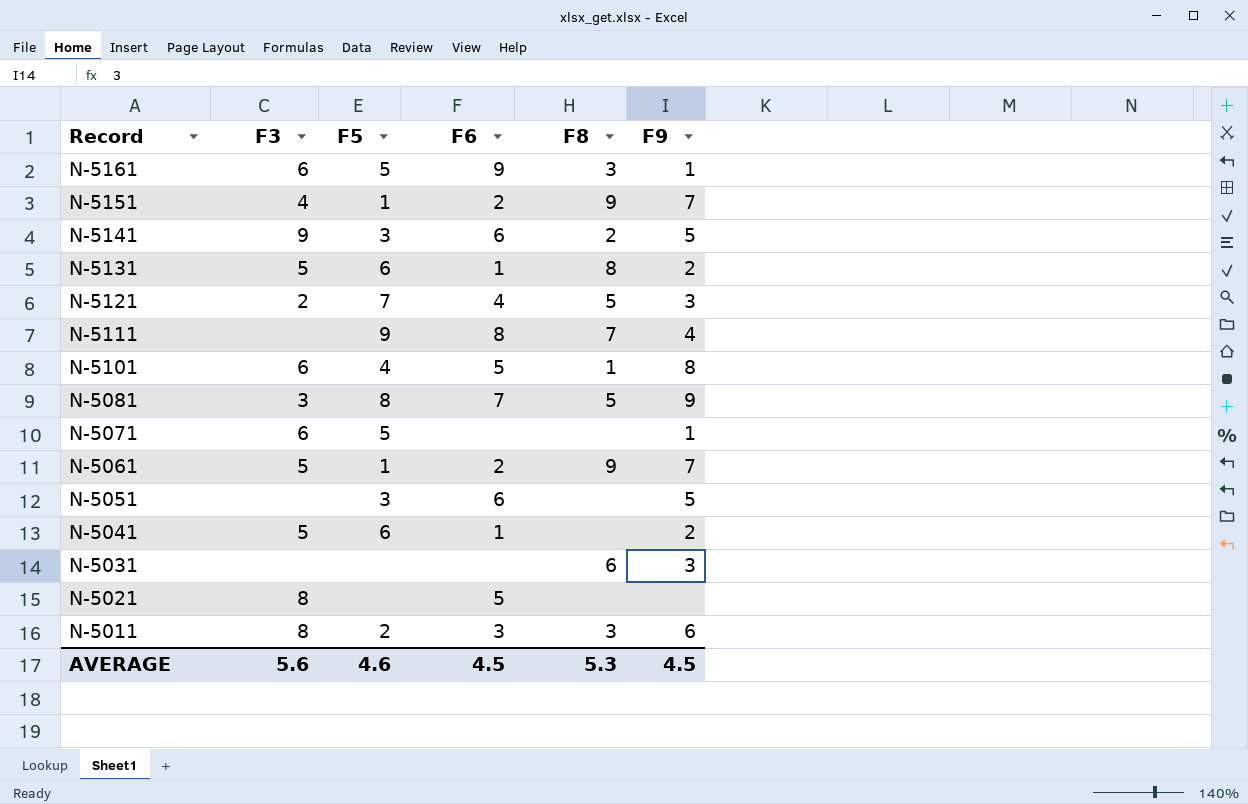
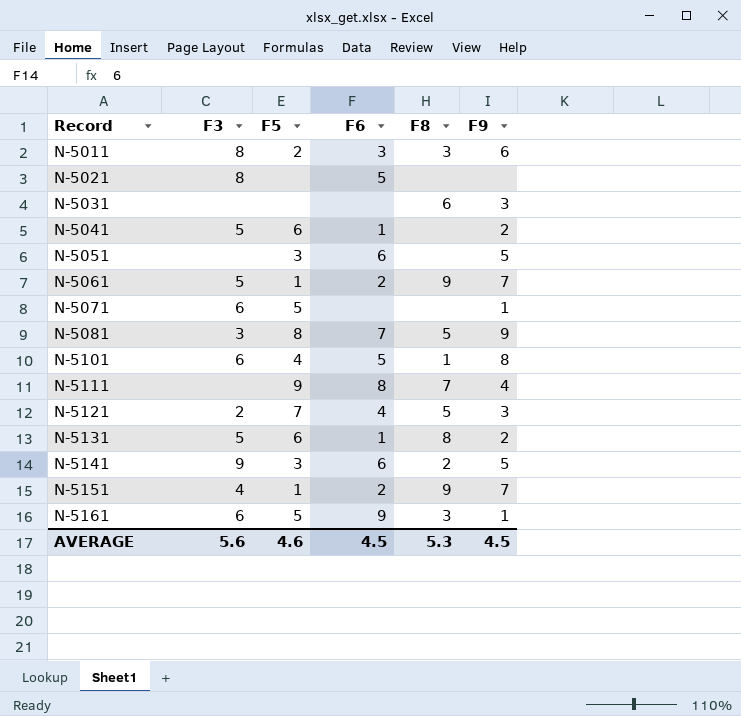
row order: Record descending -> Record ascending

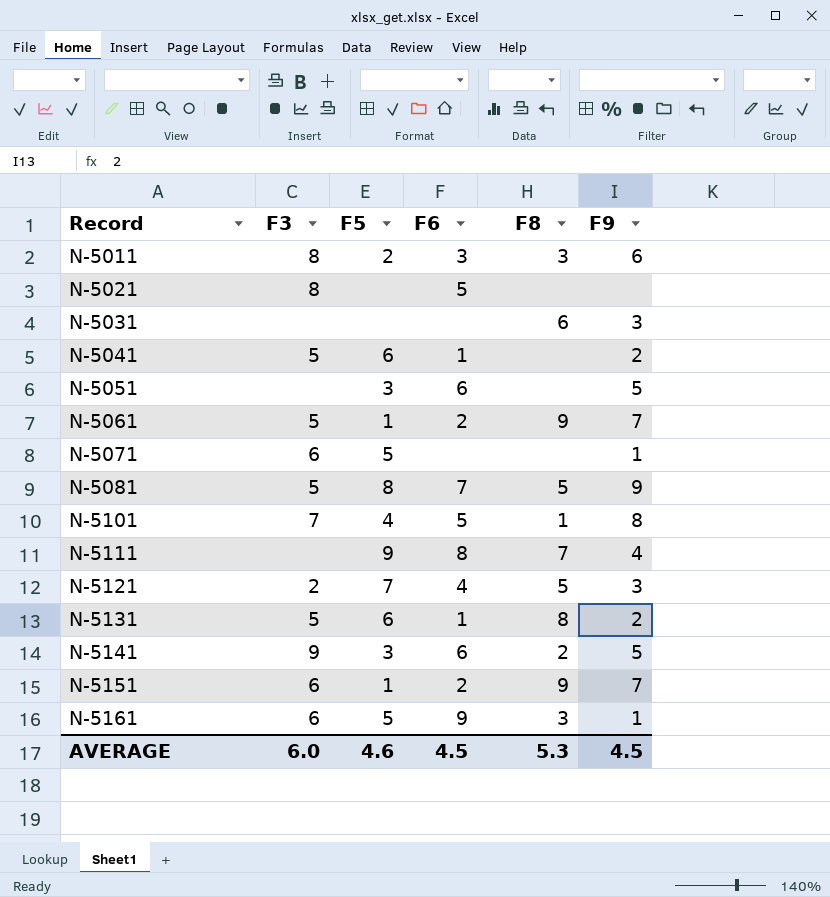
N-5081 | F3: 3 -> 5
N-5101 | F3: 6 -> 7
N-5151 | F3: 4 -> 6
AVERAGE | F3: 5.6 -> 6.0

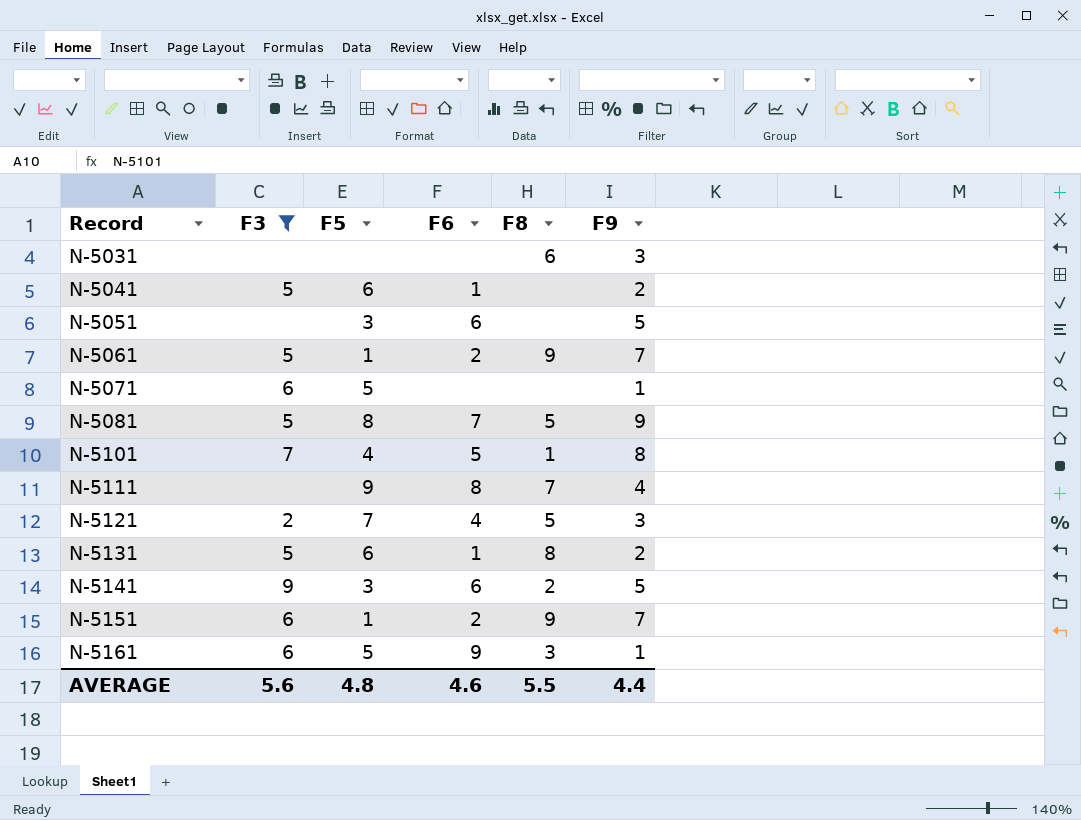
filter: none -> F3 != 8
AVERAGE | F3: 6.0 -> 5.6
AVERAGE | F5: 4.6 -> 4.8
AVERAGE | F6: 4.5 -> 4.6
AVERAGE | F8: 5.3 -> 5.5
AVERAGE | F9: 4.5 -> 4.4

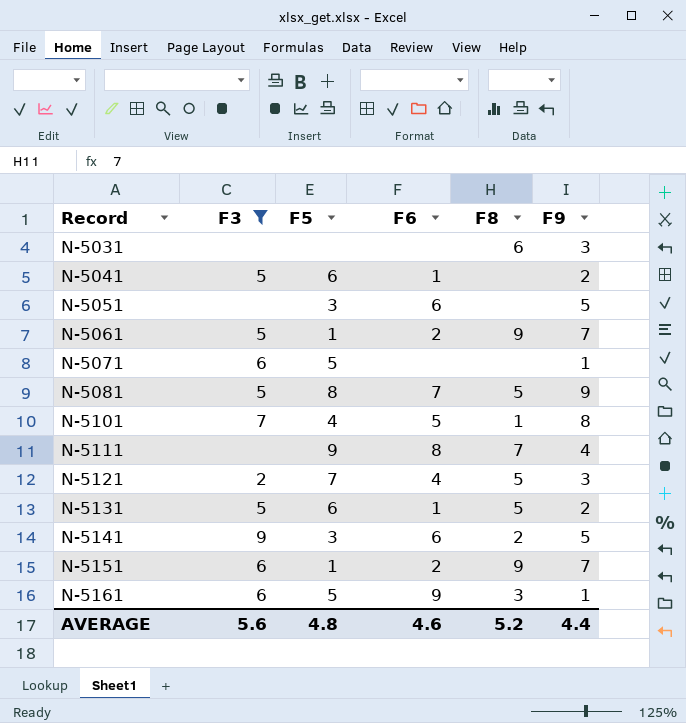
N-5131 | F8: 8 -> 5
AVERAGE | F8: 5.5 -> 5.2

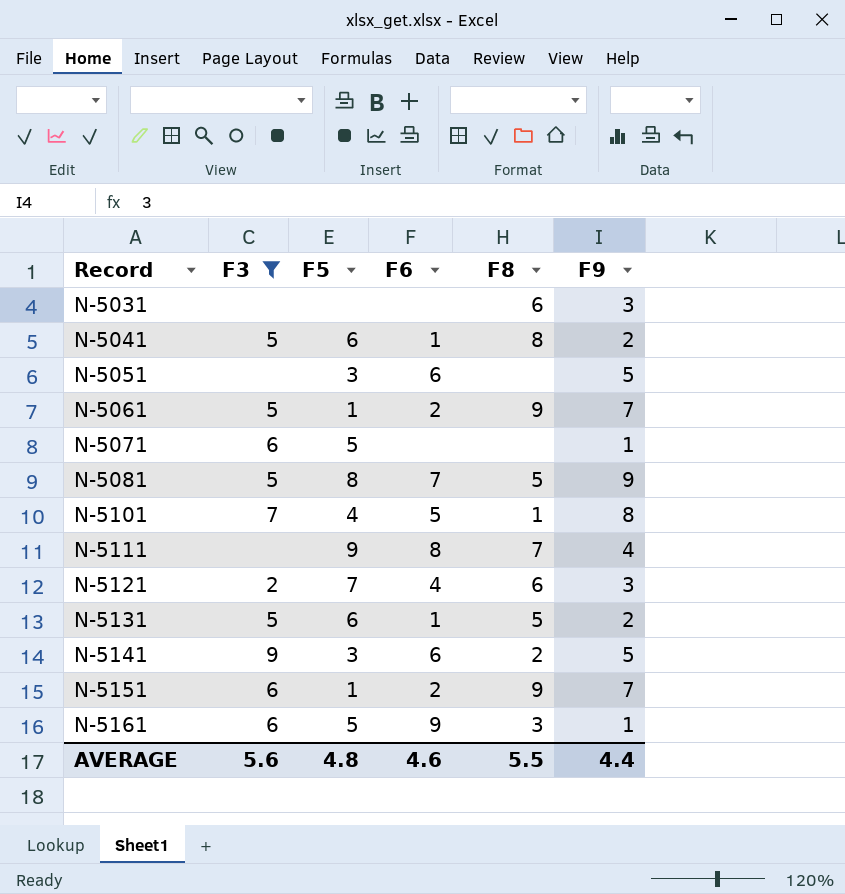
N-5041 | F8: none -> 8
N-5121 | F8: 5 -> 6
AVERAGE | F8: 5.2 -> 5.5

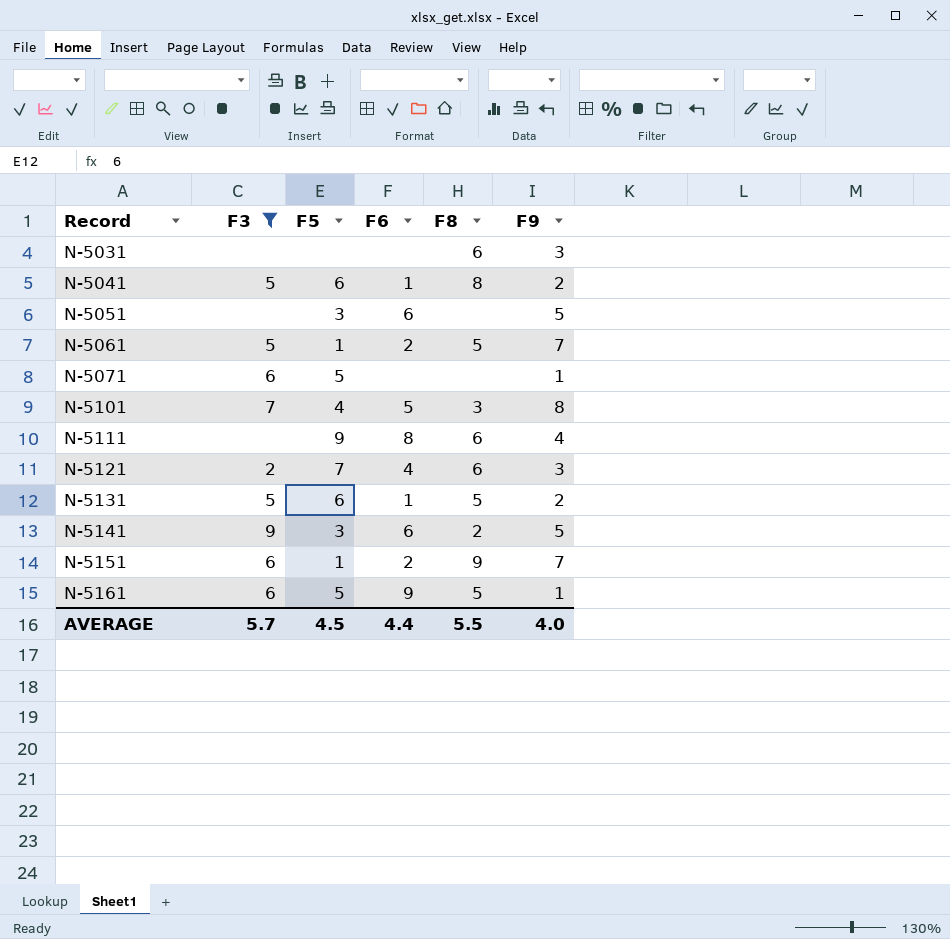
row N-5081: 5 | 8 | 7 | 5 | 9 -> none
N-5061 | F8: 9 -> 5
N-5101 | F8: 1 -> 3
N-5111 | F8: 7 -> 6
N-5161 | F8: 3 -> 5
AVERAGE | F3: 5.6 -> 5.7
AVERAGE | F5: 4.8 -> 4.5
AVERAGE | F6: 4.6 -> 4.4
AVERAGE | F9: 4.4 -> 4.0

